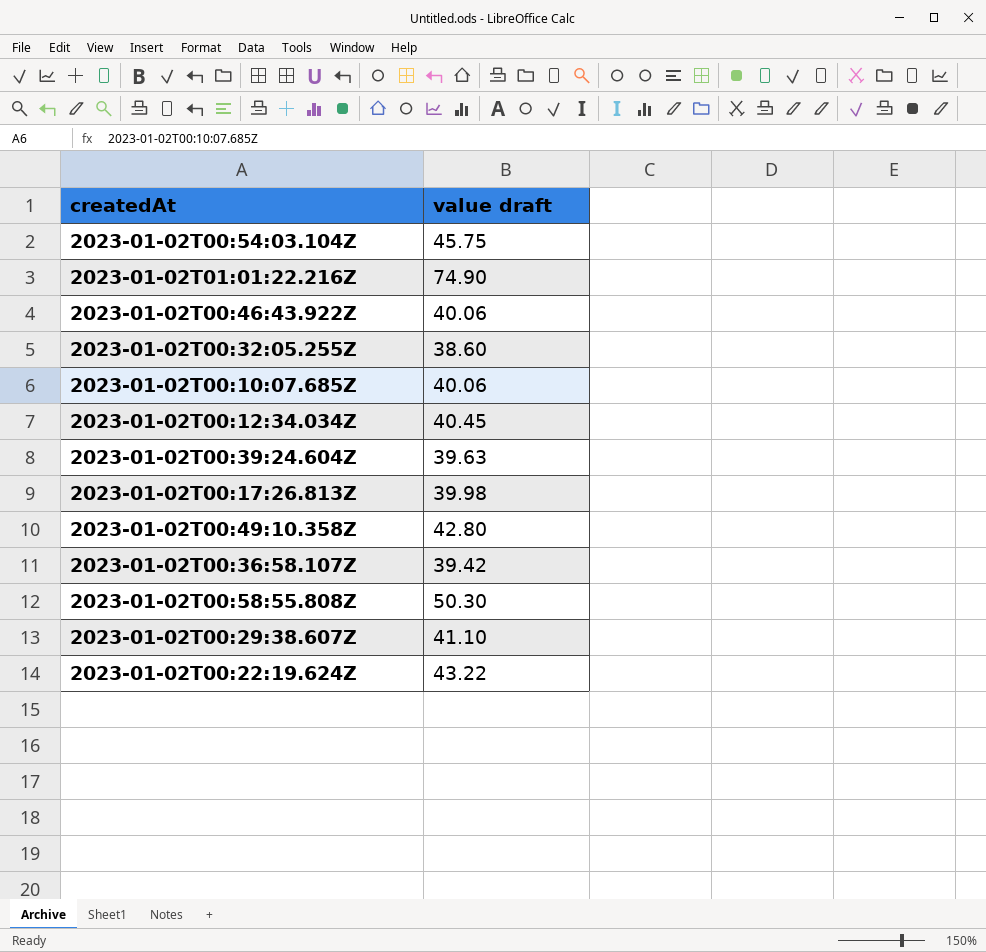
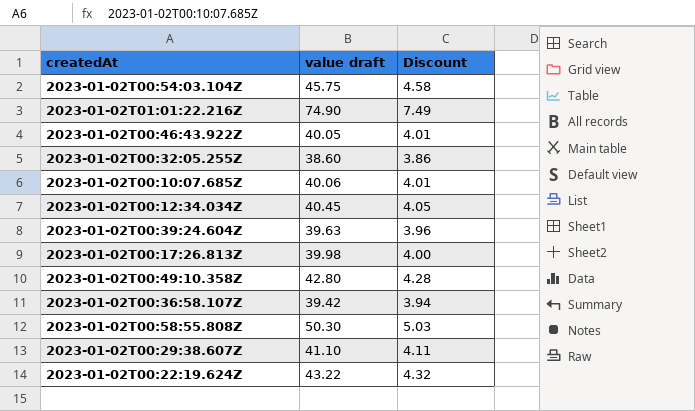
column Discount | formula: none -> [value draft] * 0.1
2023-01-02T00:46:43.922Z | value draft: 40.06 -> 40.05

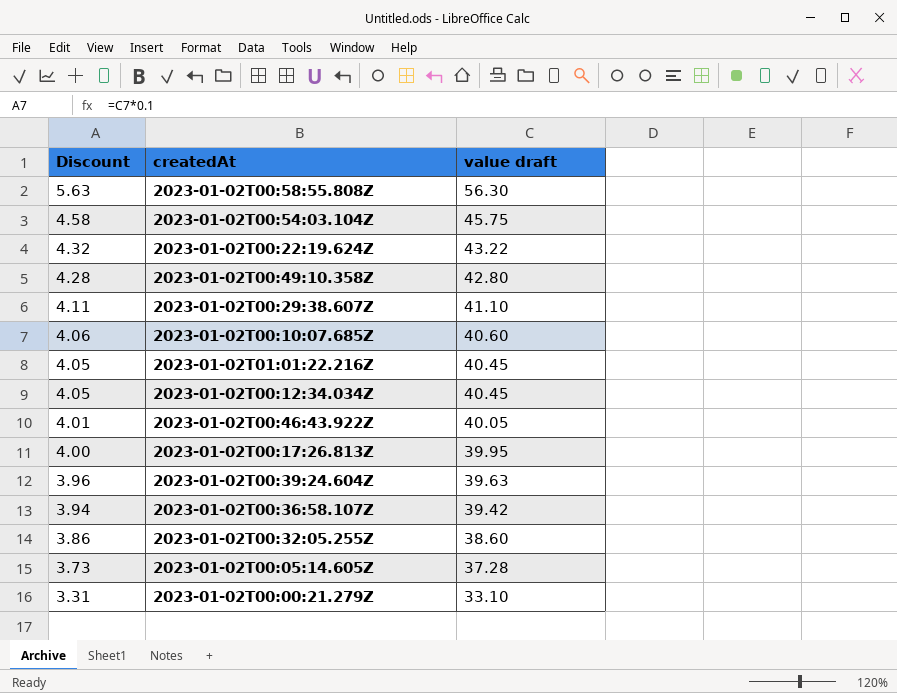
row order: none -> Discount descending
column Discount | position: 3 -> 1
2023-01-02T00:58:55.808Z | Discount: 5.03 -> 5.63
2023-01-02T00:58:55.808Z | value draft: 50.30 -> 56.30
2023-01-02T00:10:07.685Z | Discount: 4.01 -> 4.06
2023-01-02T00:10:07.685Z | value draft: 40.06 -> 40.60
2023-01-02T01:01:22.216Z | Discount: 7.49 -> 4.05
2023-01-02T01:01:22.216Z | value draft: 74.90 -> 40.45
2023-01-02T00:17:26.813Z | value draft: 39.98 -> 39.95
row 2023-01-02T00:05:14.605Z: none -> 3.73 | 37.28
row 2023-01-02T00:00:21.279Z: none -> 3.31 | 33.10

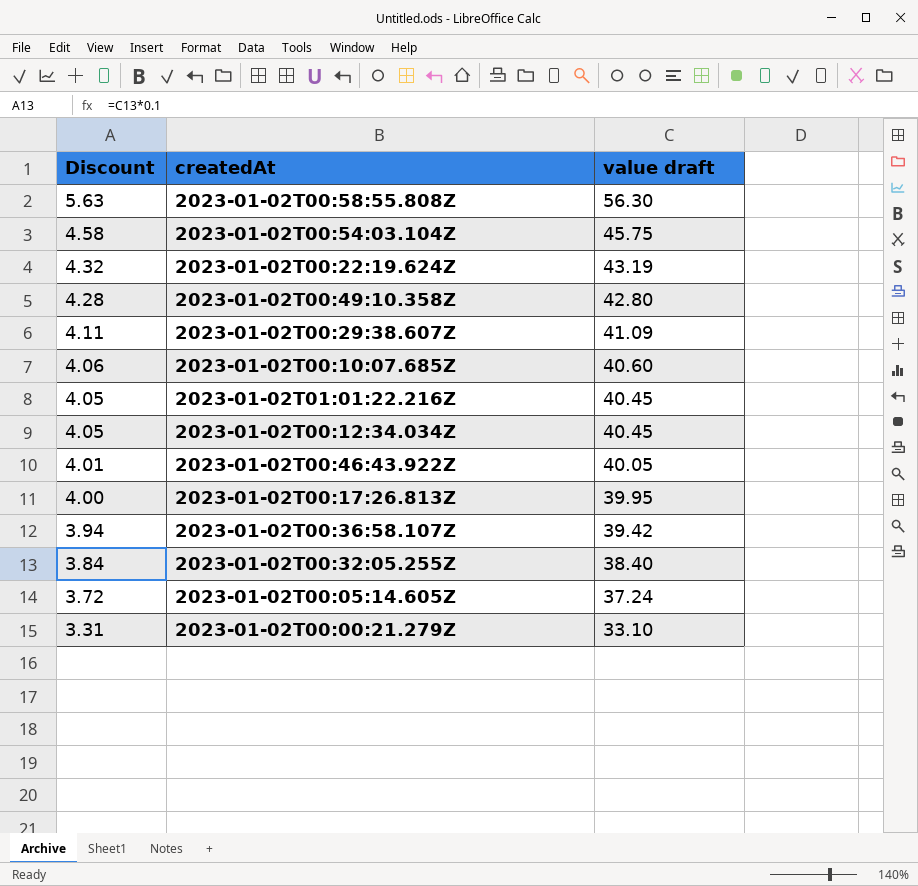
row 2023-01-02T00:39:24.604Z: 3.96 | 39.63 -> none
2023-01-02T00:22:19.624Z | value draft: 43.22 -> 43.19
2023-01-02T00:29:38.607Z | value draft: 41.10 -> 41.09
2023-01-02T00:32:05.255Z | Discount: 3.86 -> 3.84
2023-01-02T00:32:05.255Z | value draft: 38.60 -> 38.40
2023-01-02T00:05:14.605Z | Discount: 3.73 -> 3.72
2023-01-02T00:05:14.605Z | value draft: 37.28 -> 37.24

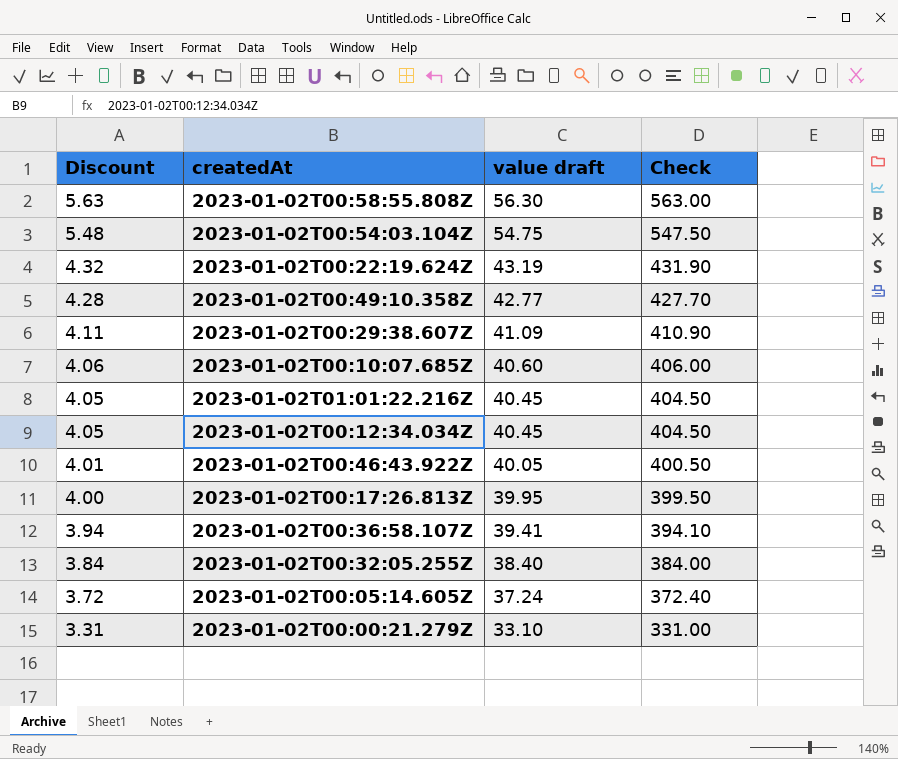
column Check | formula: none -> [value draft] * 10
2023-01-02T00:54:03.104Z | Discount: 4.58 -> 5.48
2023-01-02T00:54:03.104Z | value draft: 45.75 -> 54.75
2023-01-02T00:49:10.358Z | value draft: 42.80 -> 42.77
2023-01-02T00:36:58.107Z | value draft: 39.42 -> 39.41

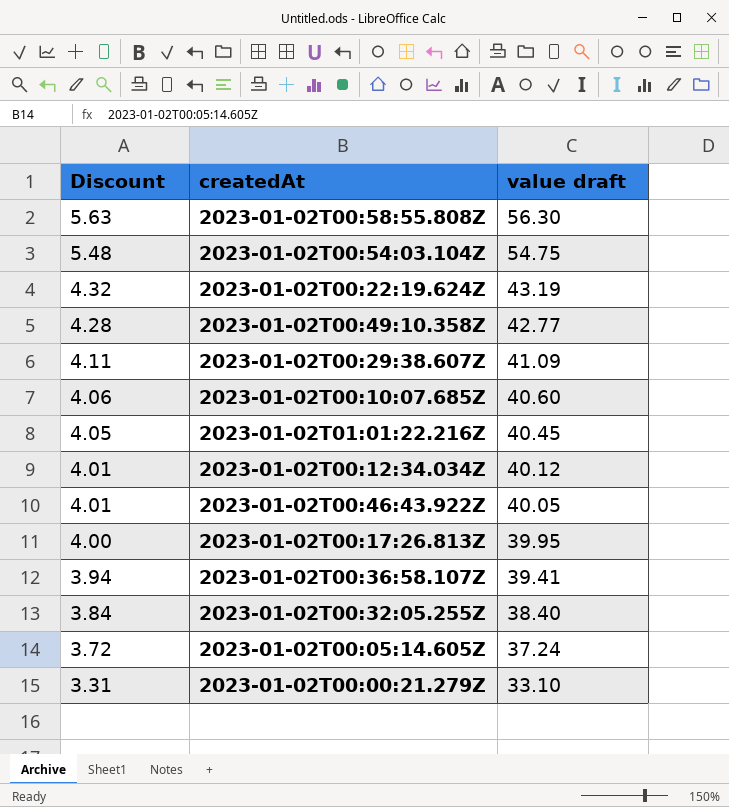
column Check | formula: [value draft] * 10 -> none
2023-01-02T00:12:34.034Z | Discount: 4.05 -> 4.01
2023-01-02T00:12:34.034Z | value draft: 40.45 -> 40.12

